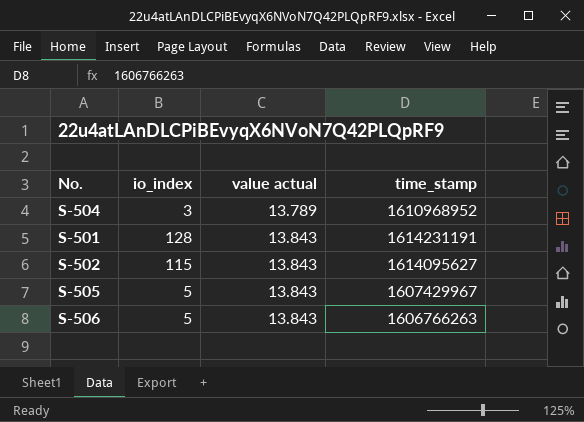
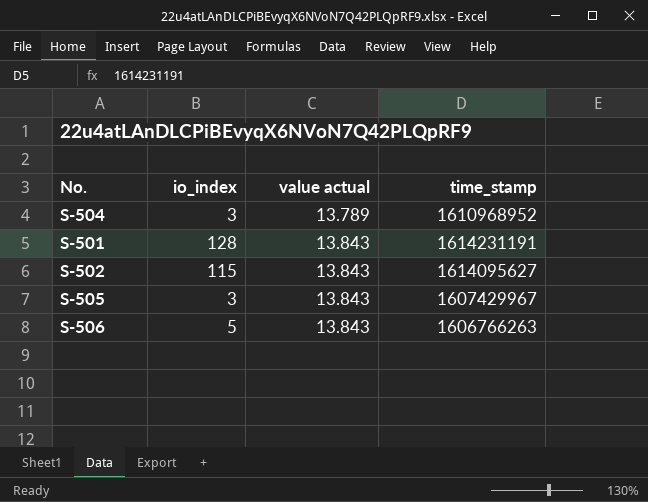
S-505 | io_index: 5 -> 3

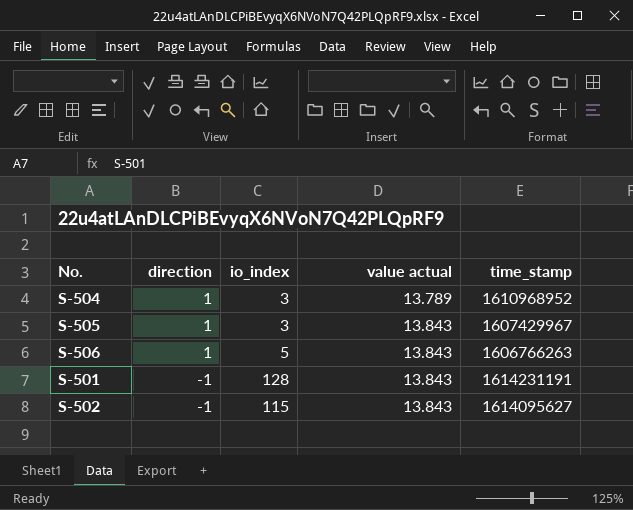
row order: value actual ascending -> direction descending
column direction | position: none -> 2

